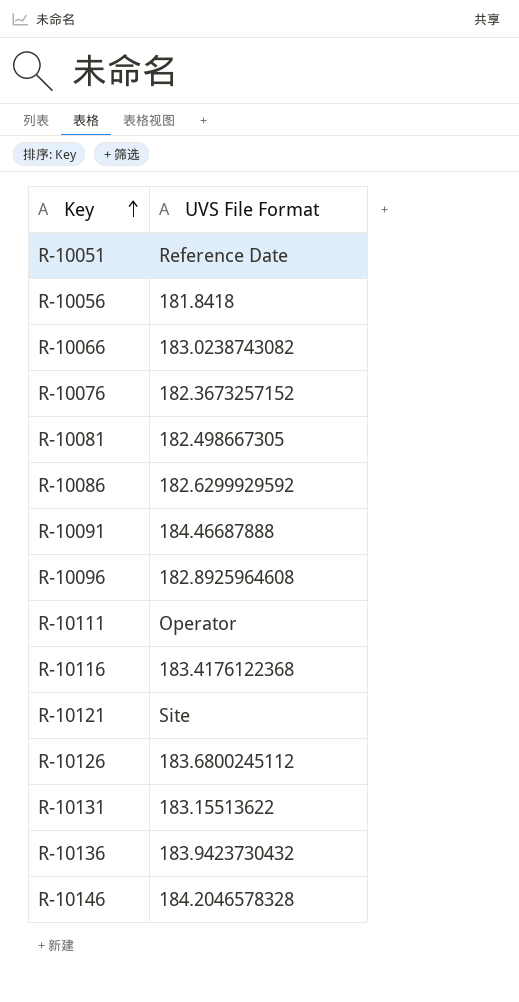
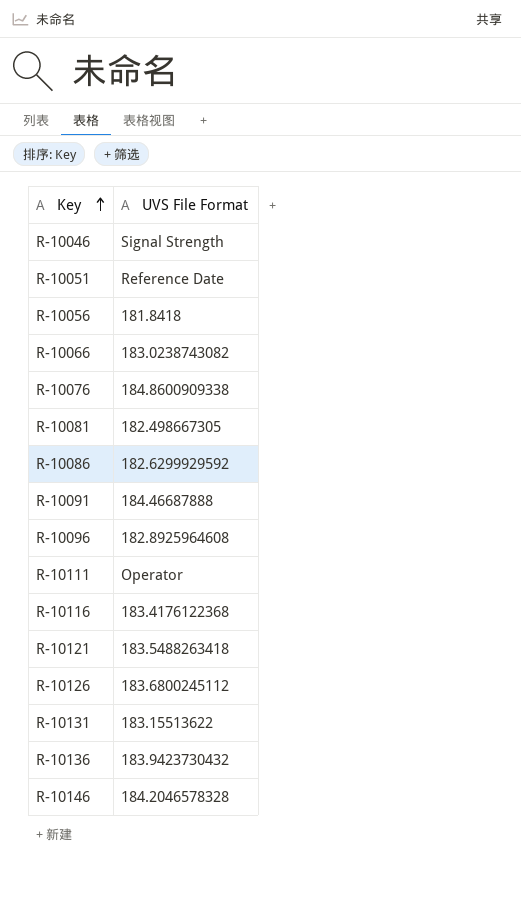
row R-10046: none -> Signal Strength
R-10076 | UVS File Format: 182.3673257152 -> 184.8600909338
R-10121 | UVS File Format: Site -> 183.5488263418

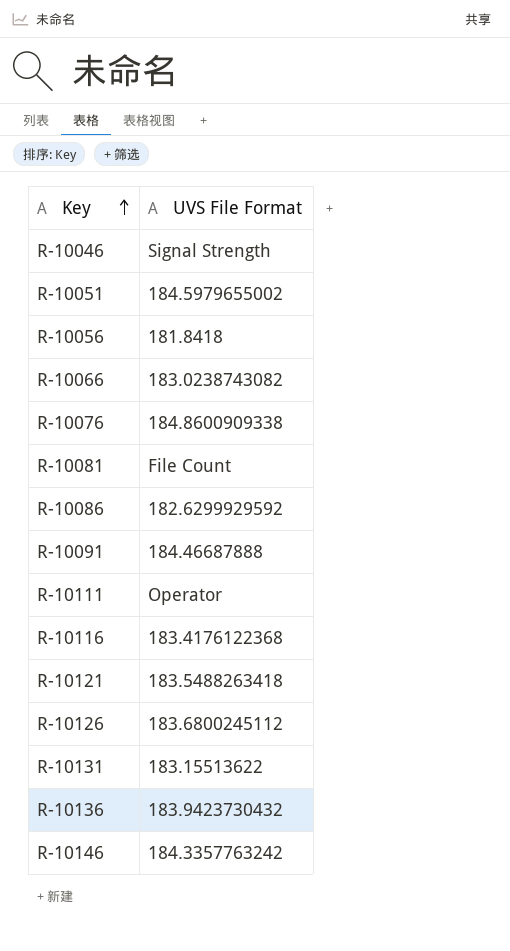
row R-10096: 182.8925964608 -> none
R-10051 | UVS File Format: Reference Date -> 184.5979655002
R-10081 | UVS File Format: 182.498667305 -> File Count
R-10146 | UVS File Format: 184.2046578328 -> 184.3357763242

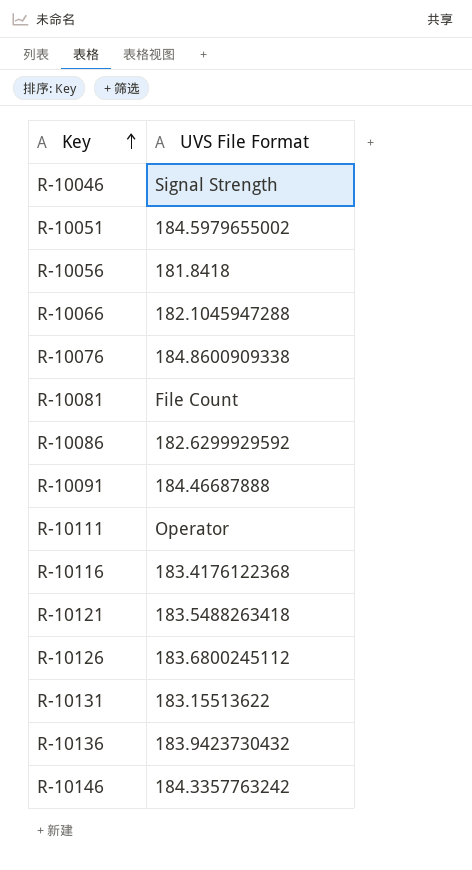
R-10066 | UVS File Format: 183.0238743082 -> 182.1045947288

